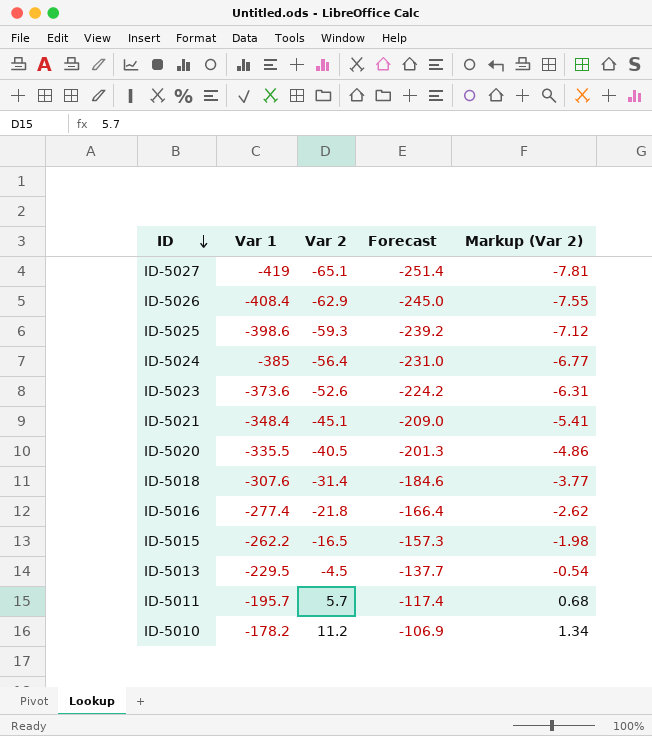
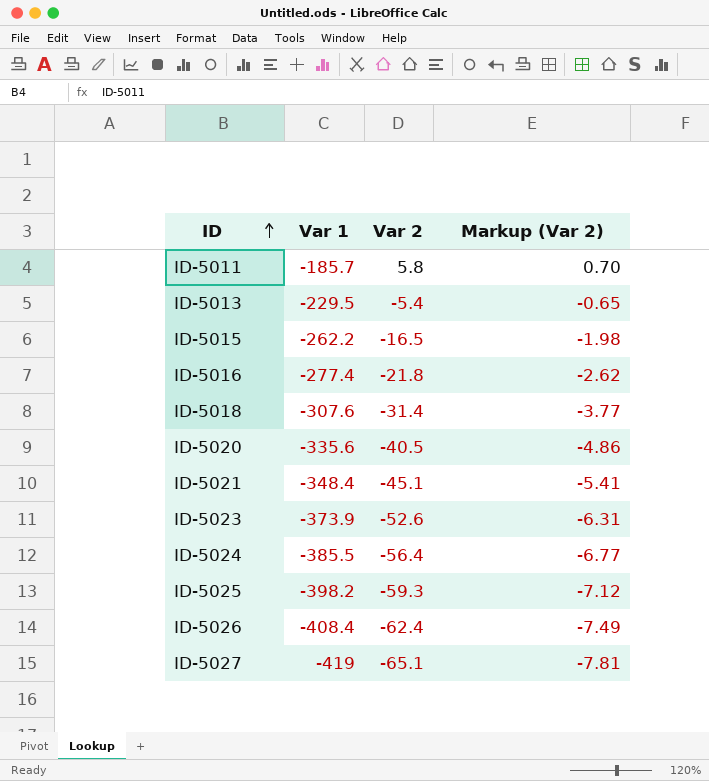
row order: ID descending -> ID ascending
column Forecast | formula: [Var 1] * 0.6 -> none
row ID-5010: -178.2 | 11.2 | -106.9 | 1.34 -> none
ID-5011 | Var 1: -195.7 -> -185.7
ID-5011 | Var 2: 5.7 -> 5.8
ID-5011 | Markup (Var 2): 0.68 -> 0.70
ID-5013 | Var 2: -4.5 -> -5.4
ID-5013 | Markup (Var 2): -0.54 -> -0.65
ID-5020 | Var 1: -335.5 -> -335.6
ID-5023 | Var 1: -373.6 -> -373.9
ID-5024 | Var 1: -385 -> -385.5
ID-5025 | Var 1: -398.6 -> -398.2
ID-5026 | Var 2: -62.9 -> -62.4
ID-5026 | Markup (Var 2): -7.55 -> -7.49

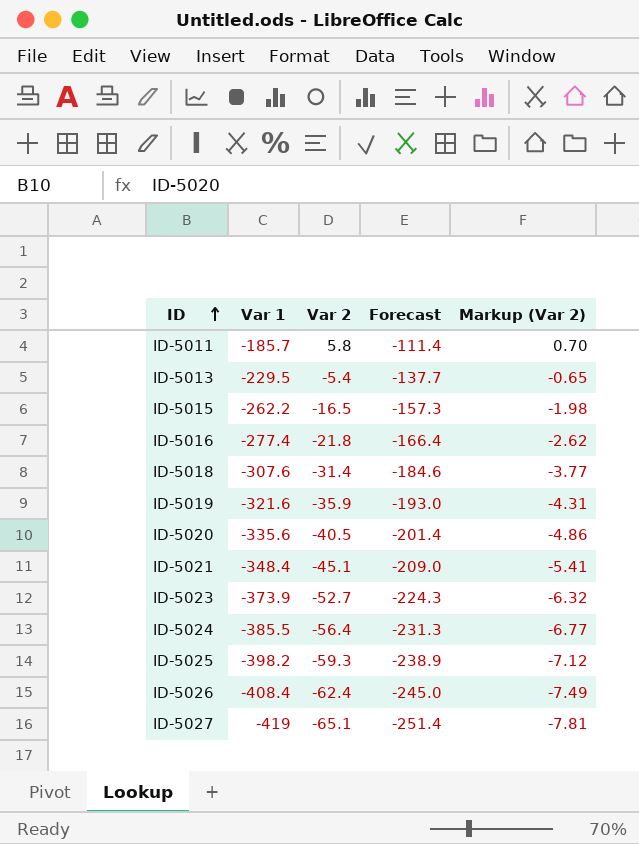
column Forecast | formula: none -> [Var 1] * 0.6
row ID-5019: none -> -321.6 | -35.9 | -193.0 | -4.31
ID-5023 | Var 2: -52.6 -> -52.7
ID-5023 | Markup (Var 2): -6.31 -> -6.32

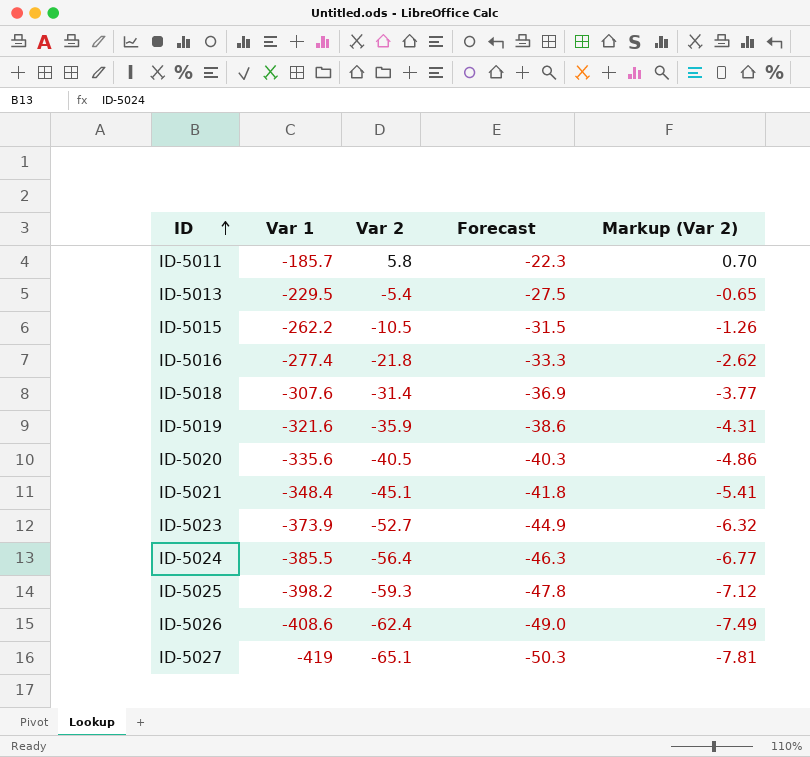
column Forecast | formula: [Var 1] * 0.6 -> [Var 1] * 0.12
ID-5015 | Var 2: -16.5 -> -10.5
ID-5015 | Markup (Var 2): -1.98 -> -1.26
ID-5026 | Var 1: -408.4 -> -408.6

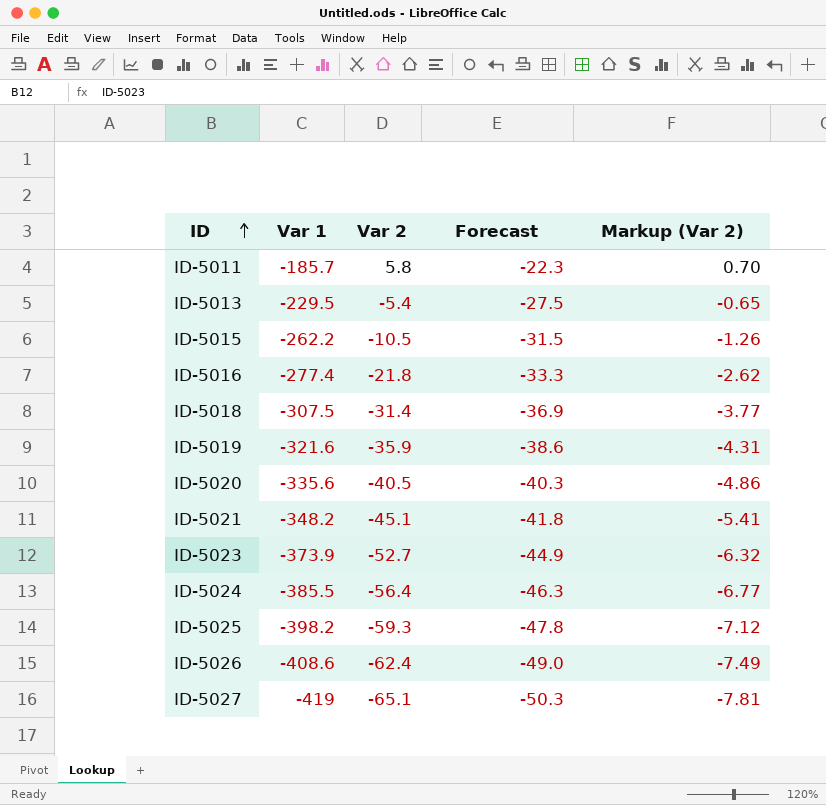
ID-5018 | Var 1: -307.6 -> -307.5
ID-5021 | Var 1: -348.4 -> -348.2

